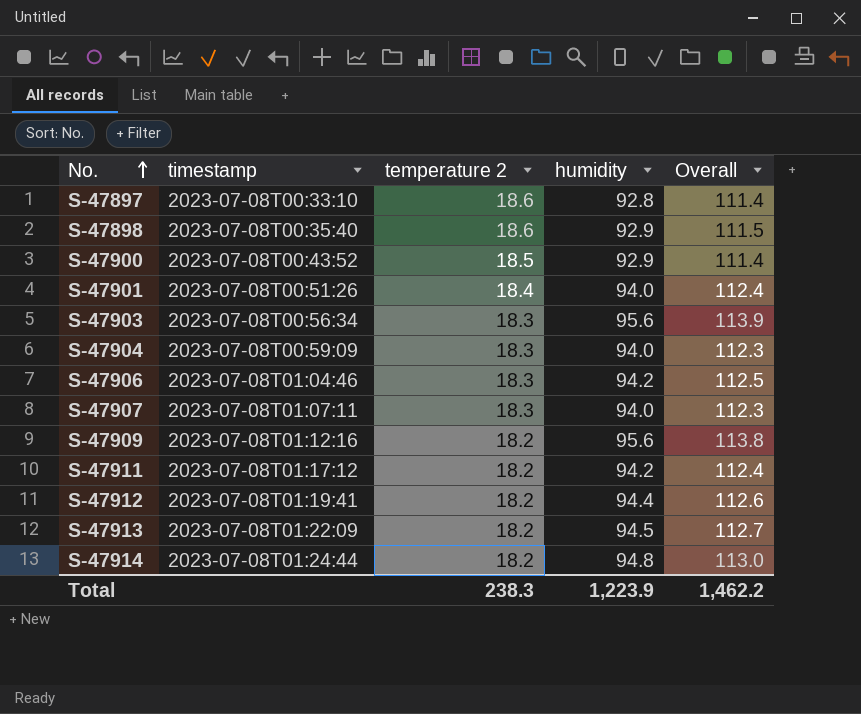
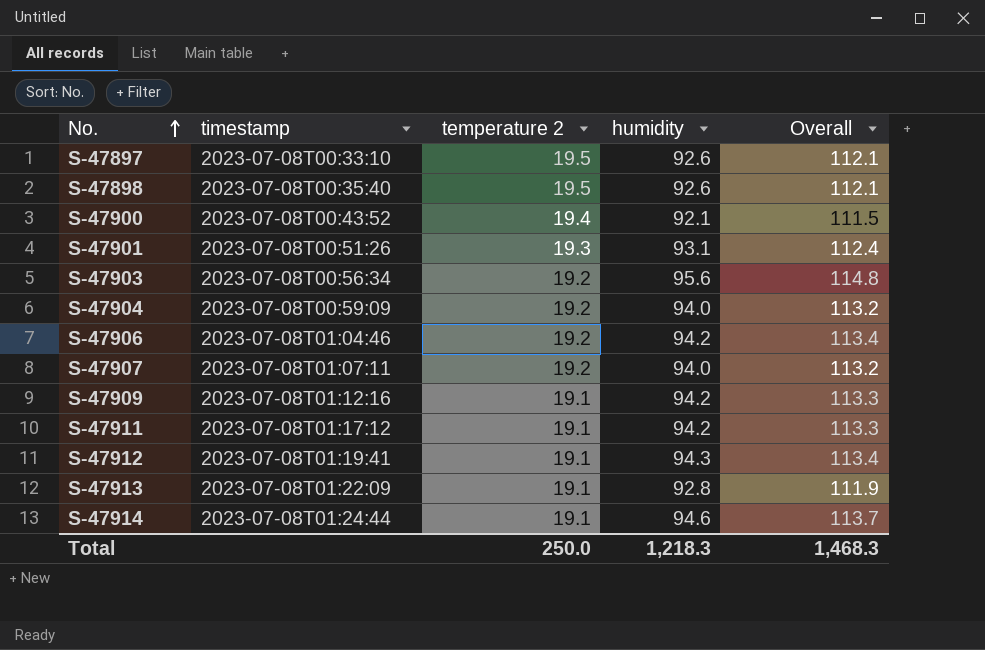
S-47897 | temperature 2: 18.6 -> 19.5
S-47897 | humidity: 92.8 -> 92.6
S-47897 | Overall: 111.4 -> 112.1
S-47898 | temperature 2: 18.6 -> 19.5
S-47898 | humidity: 92.9 -> 92.6
S-47898 | Overall: 111.5 -> 112.1
S-47900 | temperature 2: 18.5 -> 19.4
S-47900 | humidity: 92.9 -> 92.1
S-47900 | Overall: 111.4 -> 111.5
S-47901 | temperature 2: 18.4 -> 19.3
S-47901 | humidity: 94.0 -> 93.1
S-47903 | temperature 2: 18.3 -> 19.2
S-47903 | Overall: 113.9 -> 114.8
S-47904 | temperature 2: 18.3 -> 19.2
S-47904 | Overall: 112.3 -> 113.2
S-47906 | temperature 2: 18.3 -> 19.2
S-47906 | Overall: 112.5 -> 113.4
S-47907 | temperature 2: 18.3 -> 19.2
S-47907 | Overall: 112.3 -> 113.2
S-47909 | temperature 2: 18.2 -> 19.1
S-47909 | humidity: 95.6 -> 94.2
S-47909 | Overall: 113.8 -> 113.3
S-47911 | temperature 2: 18.2 -> 19.1
S-47911 | Overall: 112.4 -> 113.3
S-47912 | temperature 2: 18.2 -> 19.1
S-47912 | humidity: 94.4 -> 94.3
S-47912 | Overall: 112.6 -> 113.4
S-47913 | temperature 2: 18.2 -> 19.1
S-47913 | humidity: 94.5 -> 92.8
S-47913 | Overall: 112.7 -> 111.9
S-47914 | temperature 2: 18.2 -> 19.1
S-47914 | humidity: 94.8 -> 94.6
S-47914 | Overall: 113.0 -> 113.7
Total | temperature 2: 238.3 -> 250.0
Total | humidity: 1,223.9 -> 1,218.3
Total | Overall: 1,462.2 -> 1,468.3

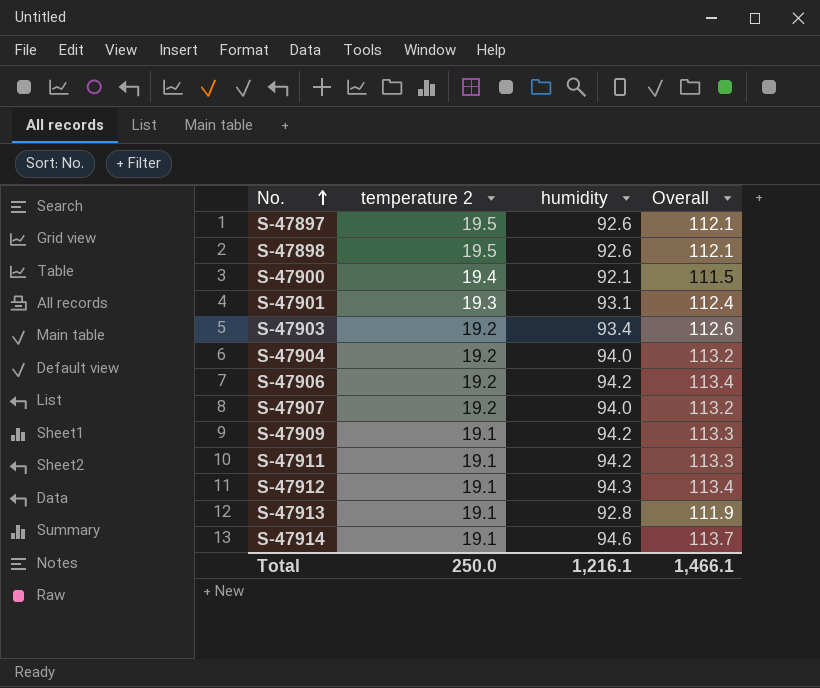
column timestamp | position: 2 -> none
S-47903 | humidity: 95.6 -> 93.4
S-47903 | Overall: 114.8 -> 112.6
Total | humidity: 1,218.3 -> 1,216.1
Total | Overall: 1,468.3 -> 1,466.1

